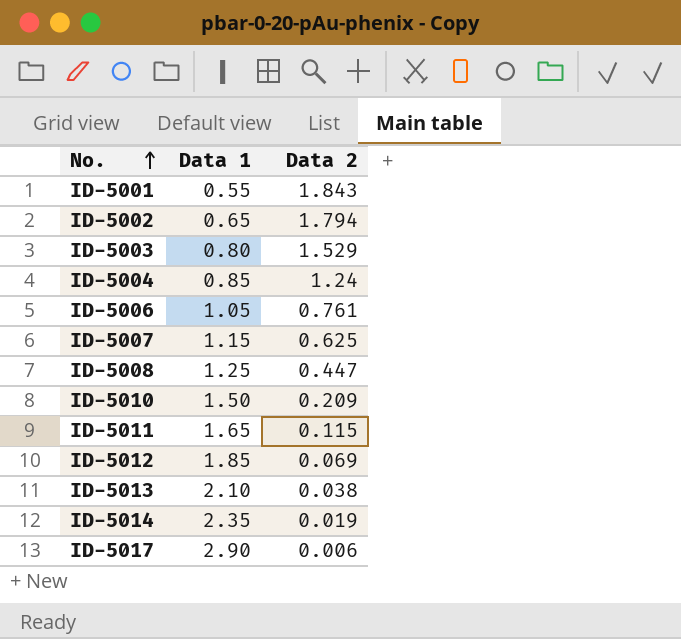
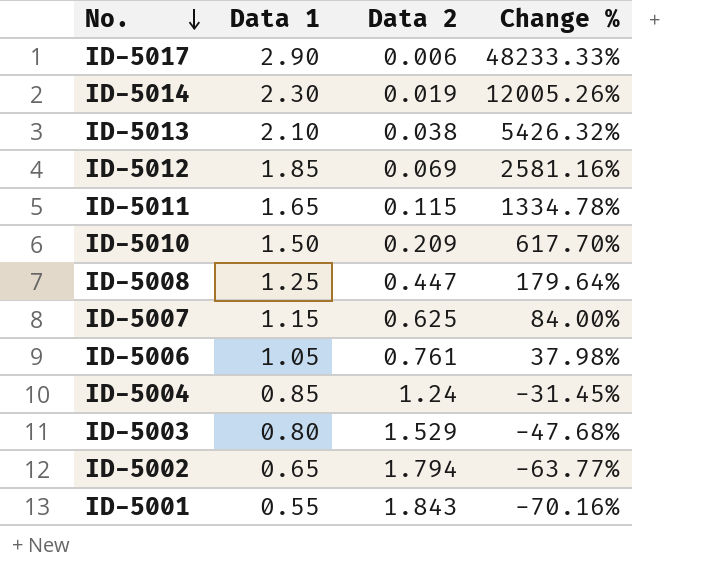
row order: No. ascending -> No. descending
column Change % | formula: none -> ([Data 1] - [Data 2]) / [Data 2]
ID-5014 | Data 1: 2.35 -> 2.30

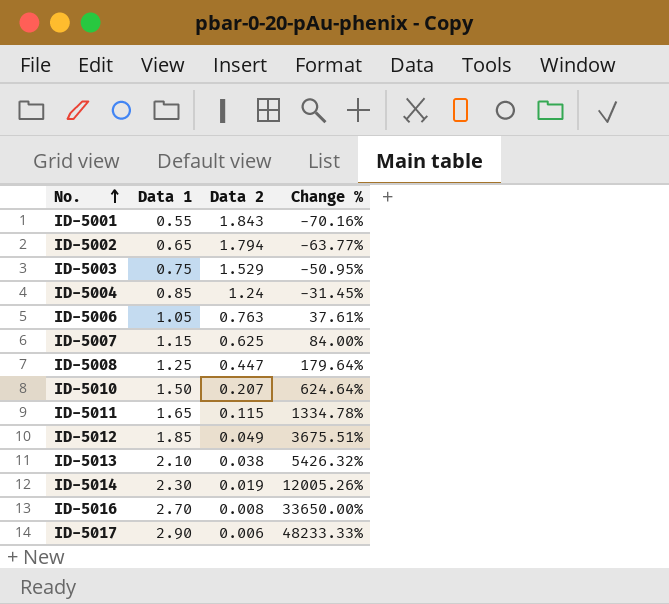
row order: No. descending -> No. ascending
ID-5003 | Data 1: 0.80 -> 0.75
ID-5003 | Change %: -47.68% -> -50.95%
ID-5006 | Data 2: 0.761 -> 0.763
ID-5006 | Change %: 37.98% -> 37.61%
ID-5010 | Data 2: 0.209 -> 0.207
ID-5010 | Change %: 617.70% -> 624.64%
ID-5012 | Data 2: 0.069 -> 0.049
ID-5012 | Change %: 2581.16% -> 3675.51%
row ID-5016: none -> 2.70 | 0.008 | 33650.00%

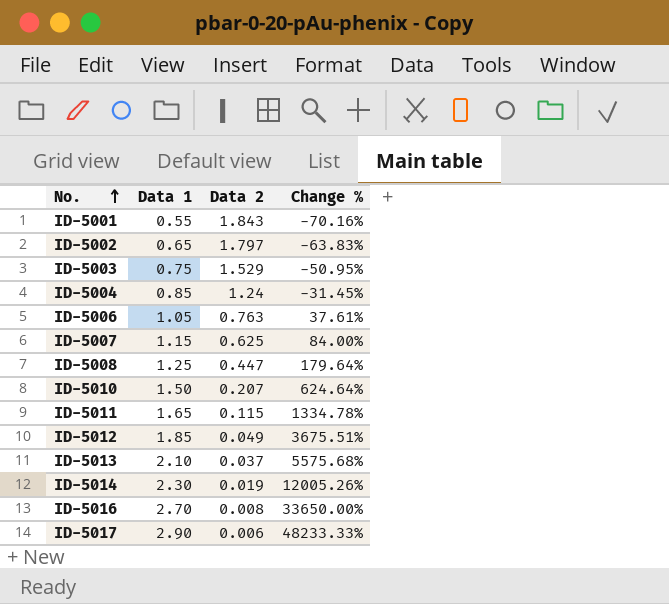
ID-5002 | Data 2: 1.794 -> 1.797
ID-5002 | Change %: -63.77% -> -63.83%
ID-5013 | Data 2: 0.038 -> 0.037
ID-5013 | Change %: 5426.32% -> 5575.68%

